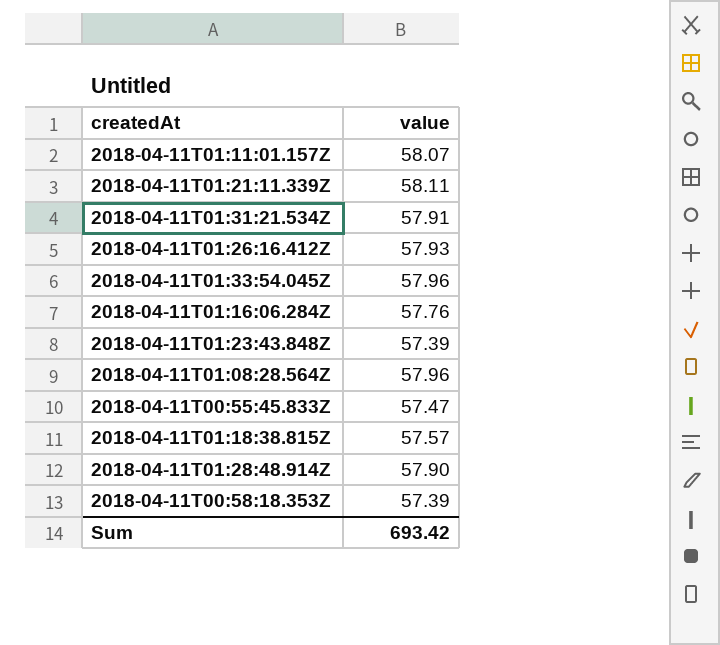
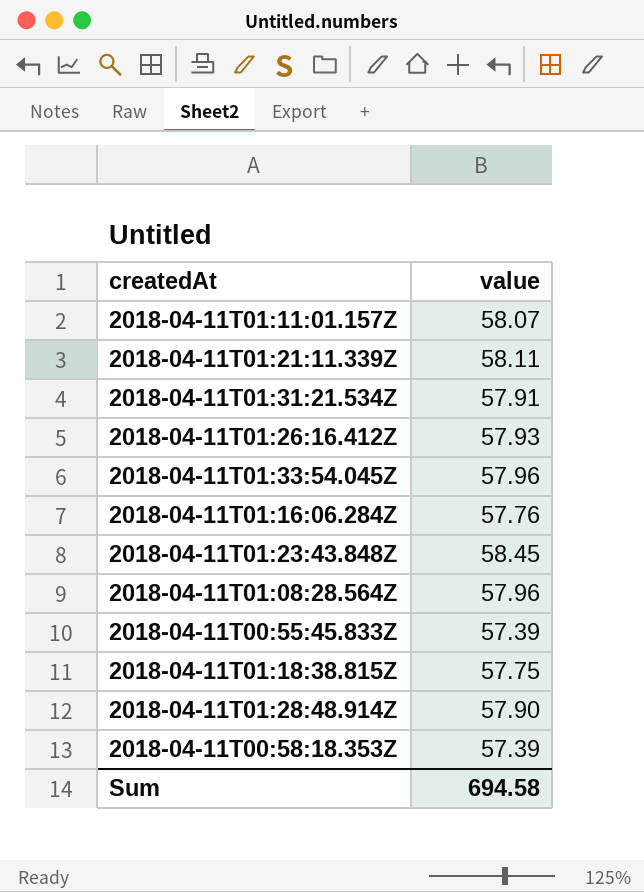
2018-04-11T01:23:43.848Z | value: 57.39 -> 58.45
2018-04-11T00:55:45.833Z | value: 57.47 -> 57.39
2018-04-11T01:18:38.815Z | value: 57.57 -> 57.75
Sum | value: 693.42 -> 694.58

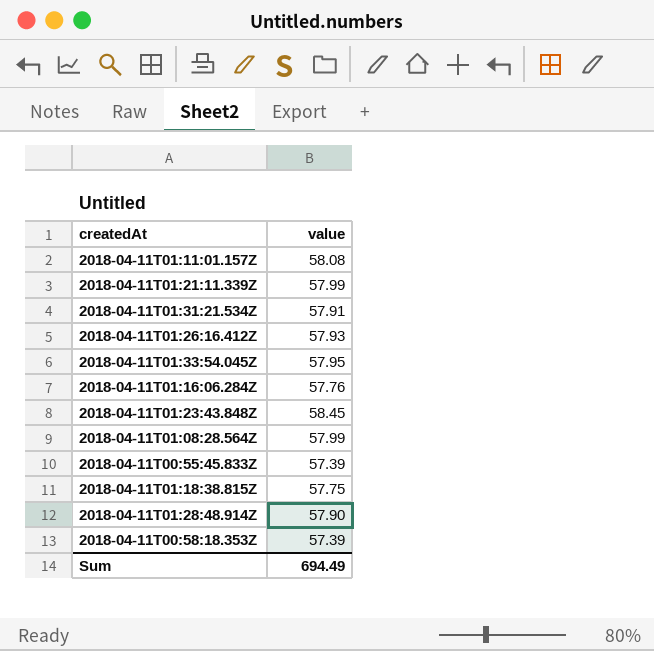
2018-04-11T01:11:01.157Z | value: 58.07 -> 58.08
2018-04-11T01:21:11.339Z | value: 58.11 -> 57.99
2018-04-11T01:33:54.045Z | value: 57.96 -> 57.95
2018-04-11T01:08:28.564Z | value: 57.96 -> 57.99
Sum | value: 694.58 -> 694.49

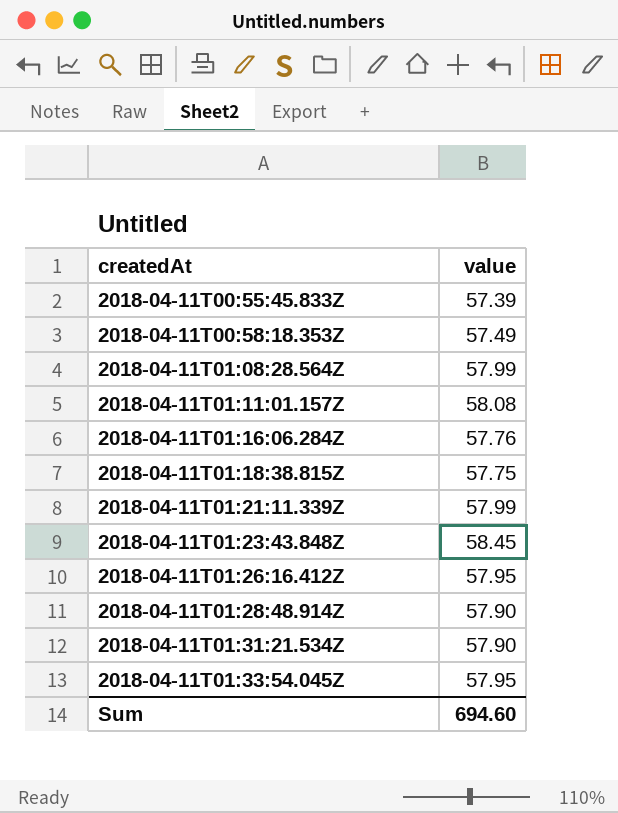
row order: none -> createdAt ascending
2018-04-11T00:58:18.353Z | value: 57.39 -> 57.49
2018-04-11T01:26:16.412Z | value: 57.93 -> 57.95
2018-04-11T01:31:21.534Z | value: 57.91 -> 57.90
Sum | value: 694.49 -> 694.60

